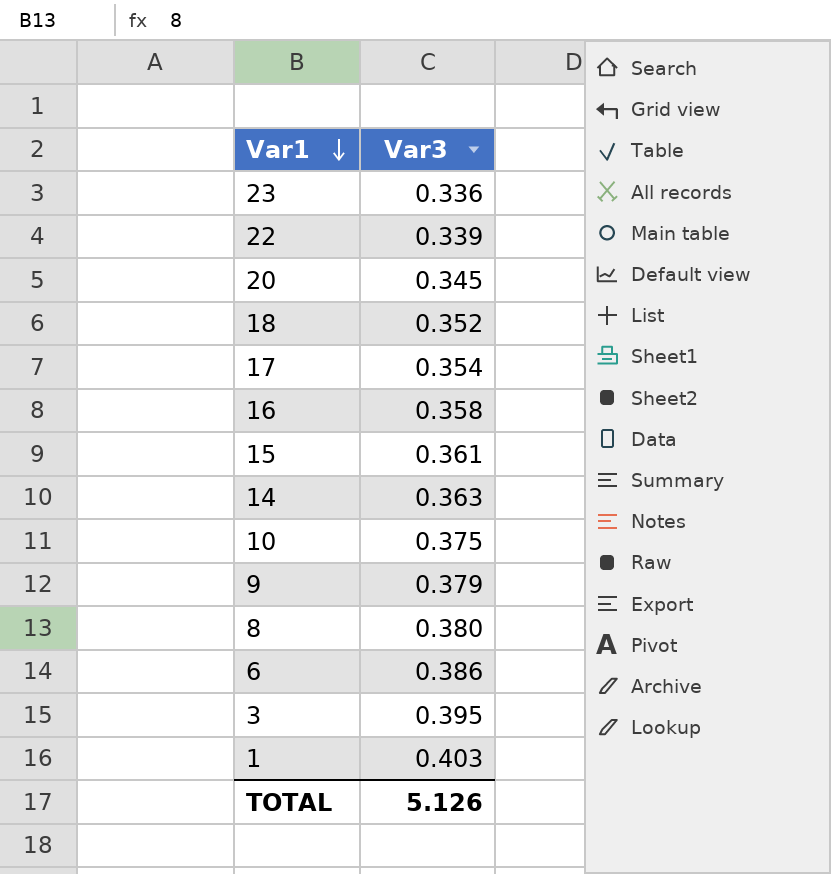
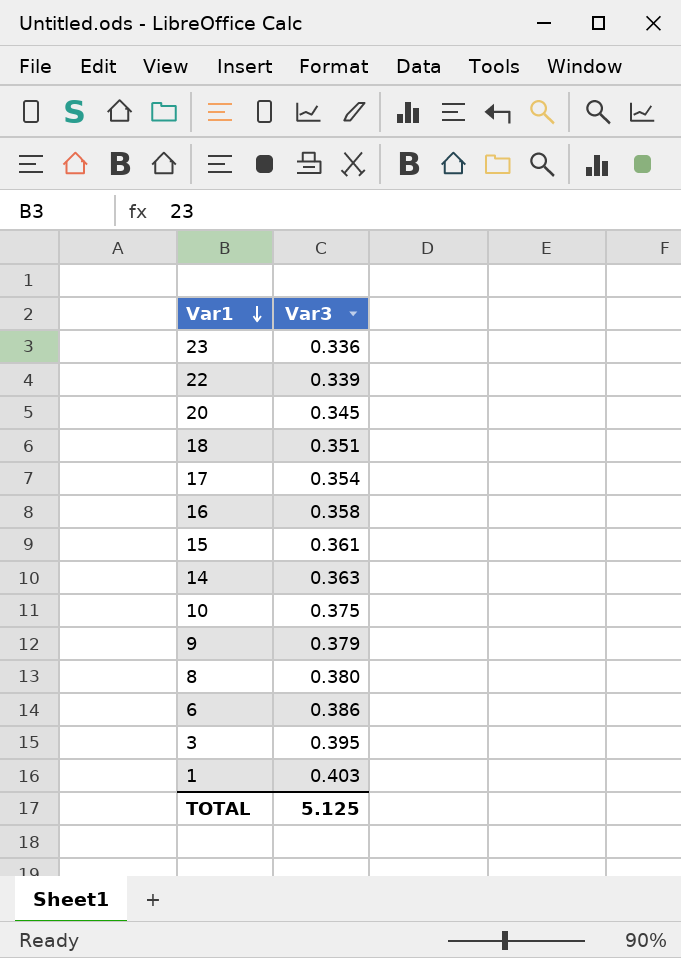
18 | Var3: 0.352 -> 0.351
TOTAL | Var3: 5.126 -> 5.125

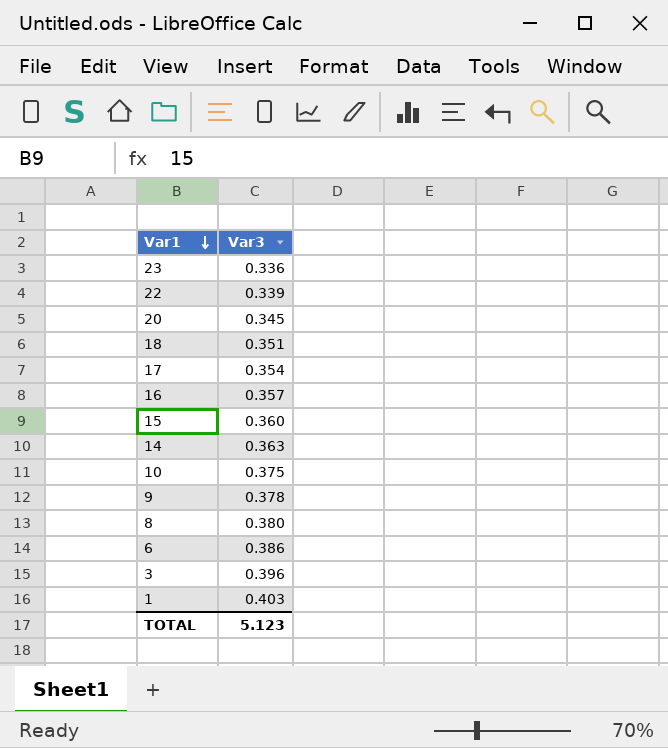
16 | Var3: 0.358 -> 0.357
15 | Var3: 0.361 -> 0.360
9 | Var3: 0.379 -> 0.378
3 | Var3: 0.395 -> 0.396
TOTAL | Var3: 5.125 -> 5.123

